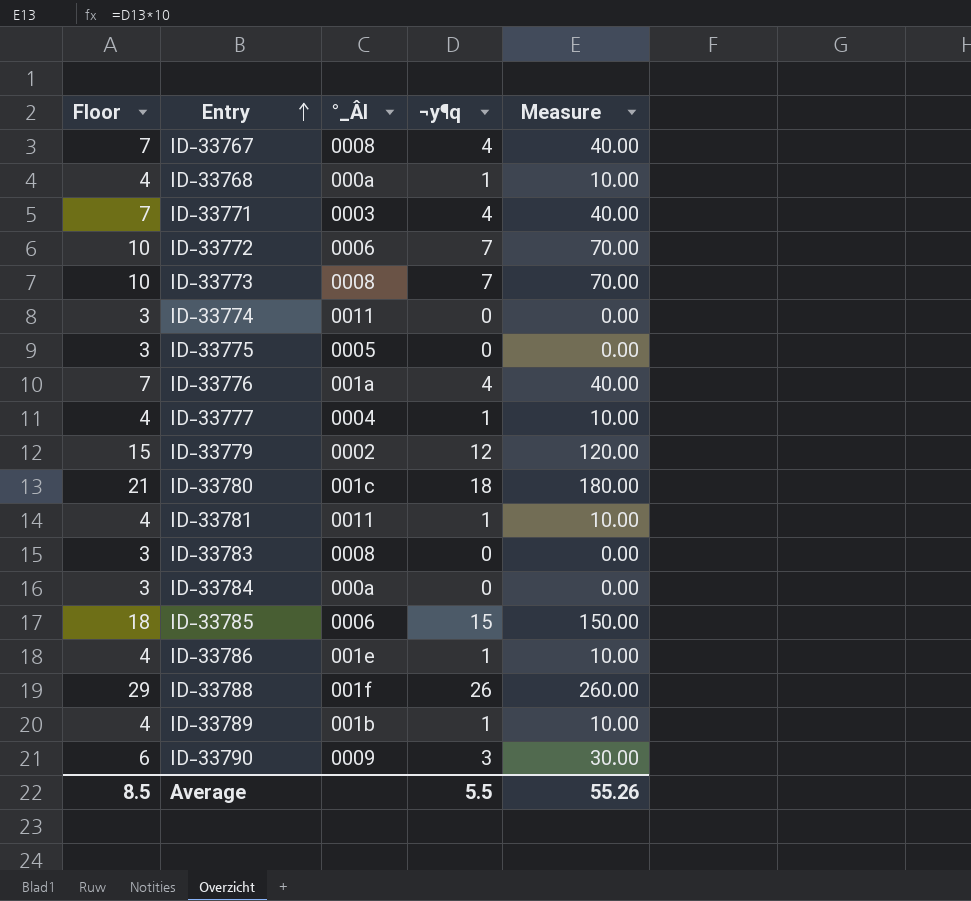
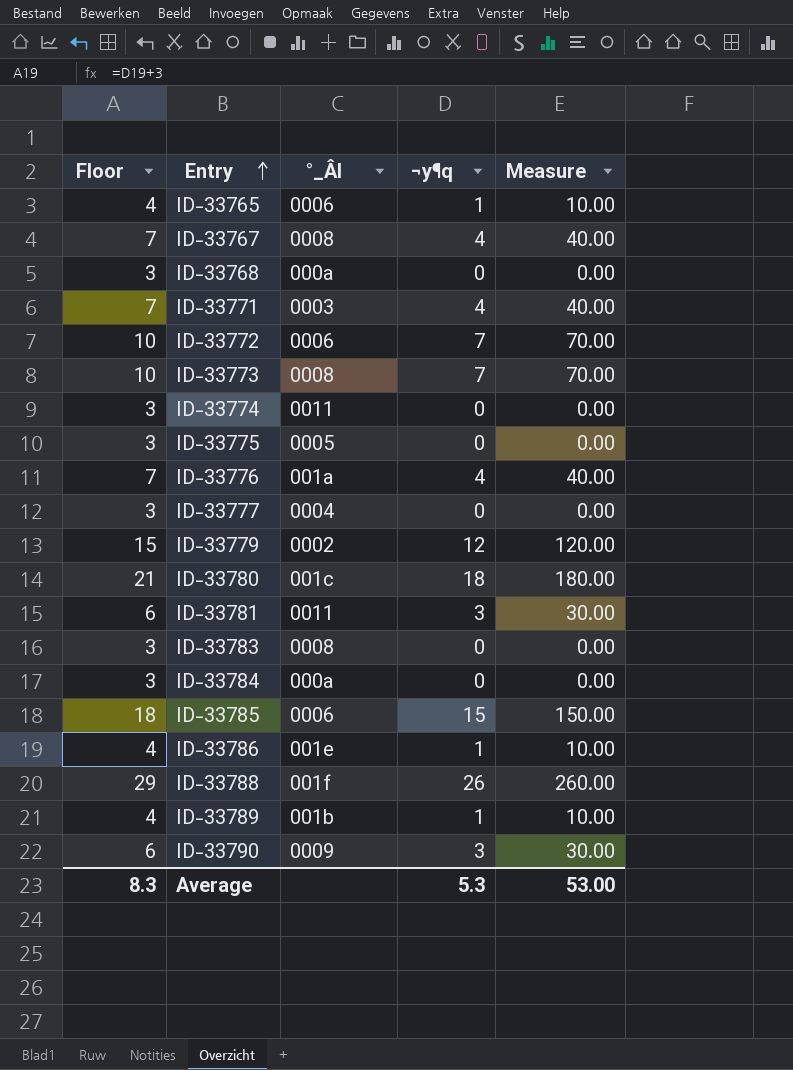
row ID-33765: none -> 4 | 0006 | 1 | 10.00
ID-33768 | Floor: 4 -> 3
ID-33768 | ¬y¶q: 1 -> 0
ID-33768 | Measure: 10.00 -> 0.00
ID-33777 | Floor: 4 -> 3
ID-33777 | ¬y¶q: 1 -> 0
ID-33777 | Measure: 10.00 -> 0.00
ID-33781 | Floor: 4 -> 6
ID-33781 | ¬y¶q: 1 -> 3
ID-33781 | Measure: 10.00 -> 30.00
Average | Floor: 8.5 -> 8.3
Average | ¬y¶q: 5.5 -> 5.3
Average | Measure: 55.26 -> 53.00

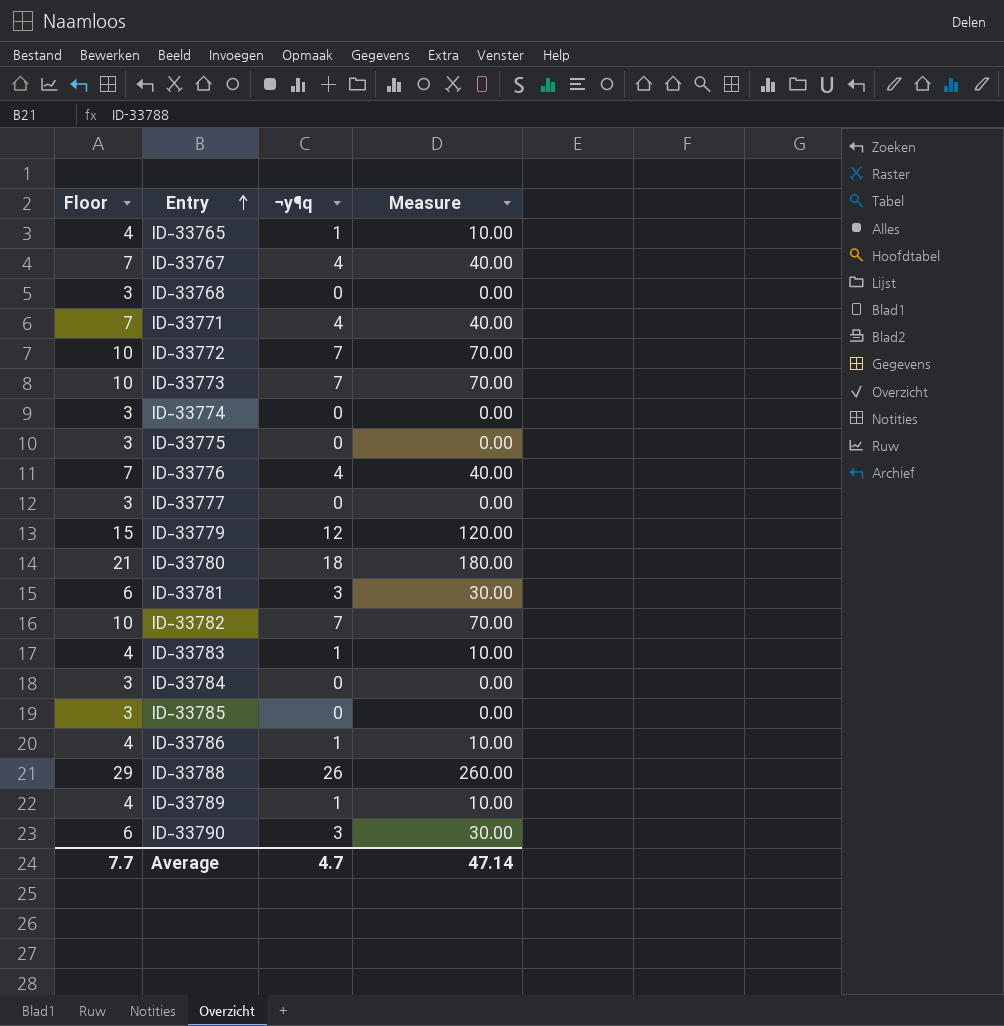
column °_ÂI | position: 3 -> none
row ID-33782: none -> 10 | 7 | 70.00
ID-33783 | Floor: 3 -> 4
ID-33783 | ¬y¶q: 0 -> 1
ID-33783 | Measure: 0.00 -> 10.00
ID-33785 | Floor: 18 -> 3
ID-33785 | ¬y¶q: 15 -> 0
ID-33785 | Measure: 150.00 -> 0.00
Average | Floor: 8.3 -> 7.7
Average | ¬y¶q: 5.3 -> 4.7
Average | Measure: 53.00 -> 47.14

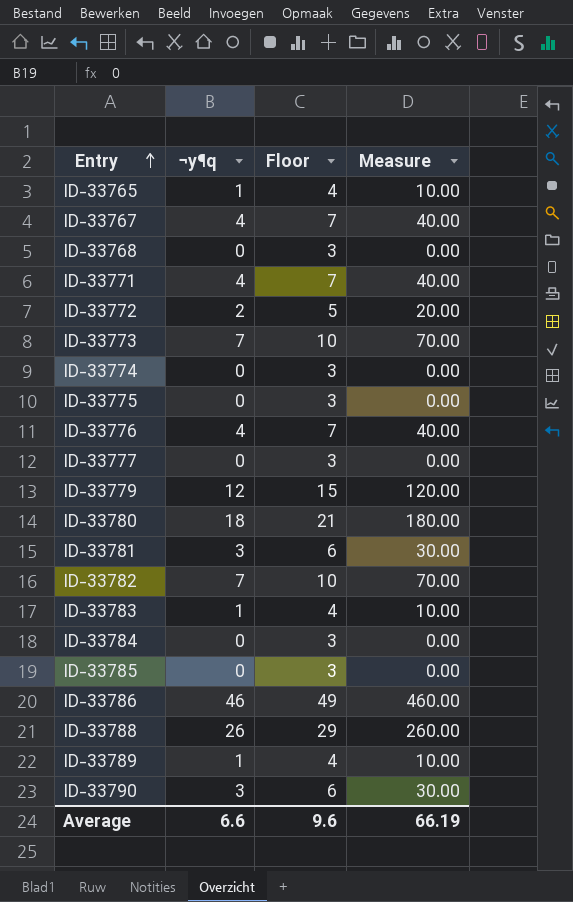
column Floor | position: 1 -> 3
ID-33772 | ¬y¶q: 7 -> 2
ID-33772 | Floor: 10 -> 5
ID-33772 | Measure: 70.00 -> 20.00
ID-33786 | ¬y¶q: 1 -> 46
ID-33786 | Floor: 4 -> 49
ID-33786 | Measure: 10.00 -> 460.00
Average | ¬y¶q: 4.7 -> 6.6
Average | Floor: 7.7 -> 9.6
Average | Measure: 47.14 -> 66.19

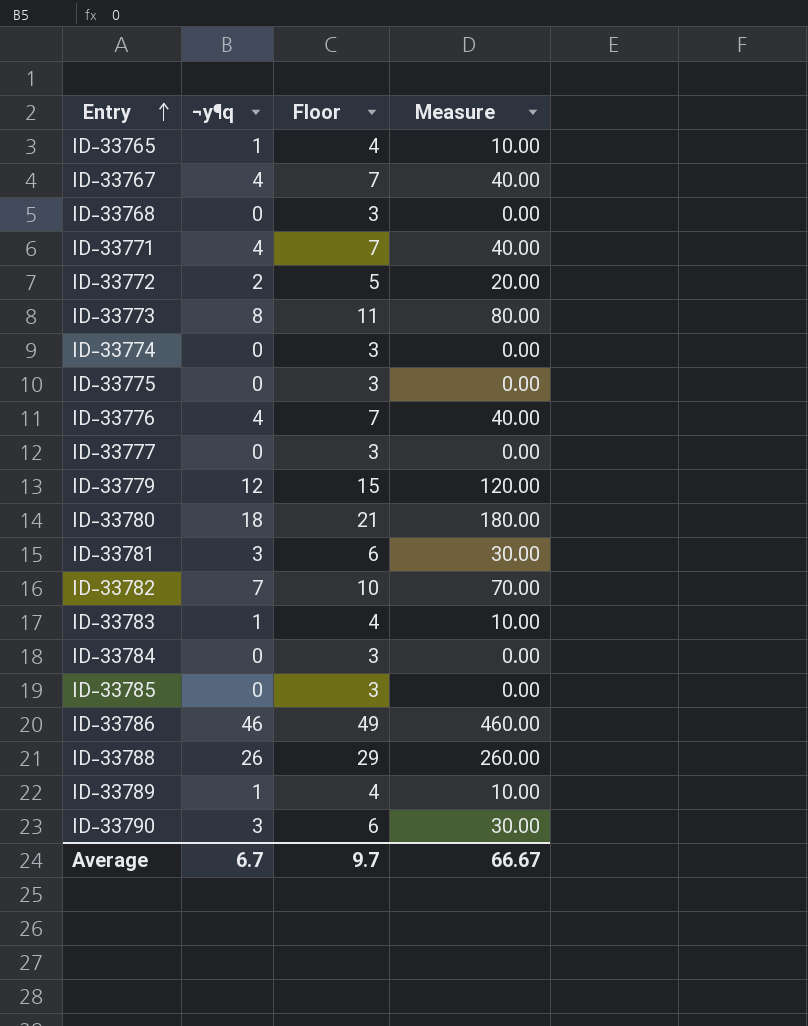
ID-33773 | ¬y¶q: 7 -> 8
ID-33773 | Floor: 10 -> 11
ID-33773 | Measure: 70.00 -> 80.00
Average | ¬y¶q: 6.6 -> 6.7
Average | Floor: 9.6 -> 9.7
Average | Measure: 66.19 -> 66.67

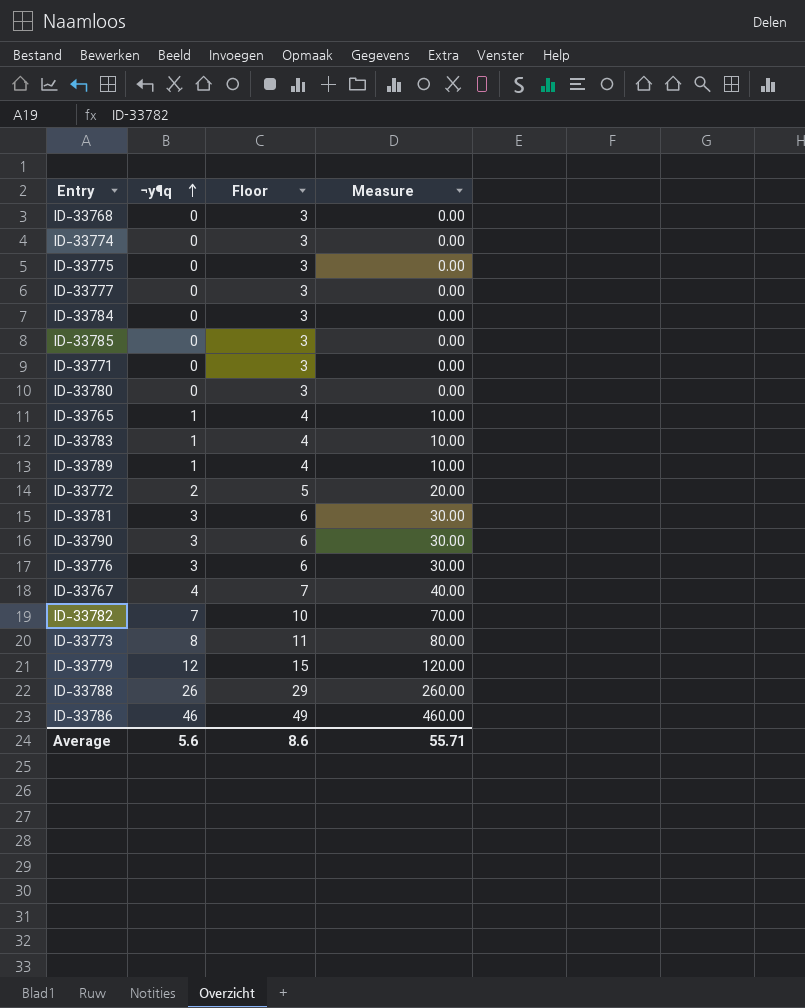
row order: Entry ascending -> ¬y¶q ascending
ID-33771 | ¬y¶q: 4 -> 0
ID-33771 | Floor: 7 -> 3
ID-33771 | Measure: 40.00 -> 0.00
ID-33780 | ¬y¶q: 18 -> 0
ID-33780 | Floor: 21 -> 3
ID-33780 | Measure: 180.00 -> 0.00
ID-33776 | ¬y¶q: 4 -> 3
ID-33776 | Floor: 7 -> 6
ID-33776 | Measure: 40.00 -> 30.00
Average | ¬y¶q: 6.7 -> 5.6
Average | Floor: 9.7 -> 8.6
Average | Measure: 66.67 -> 55.71

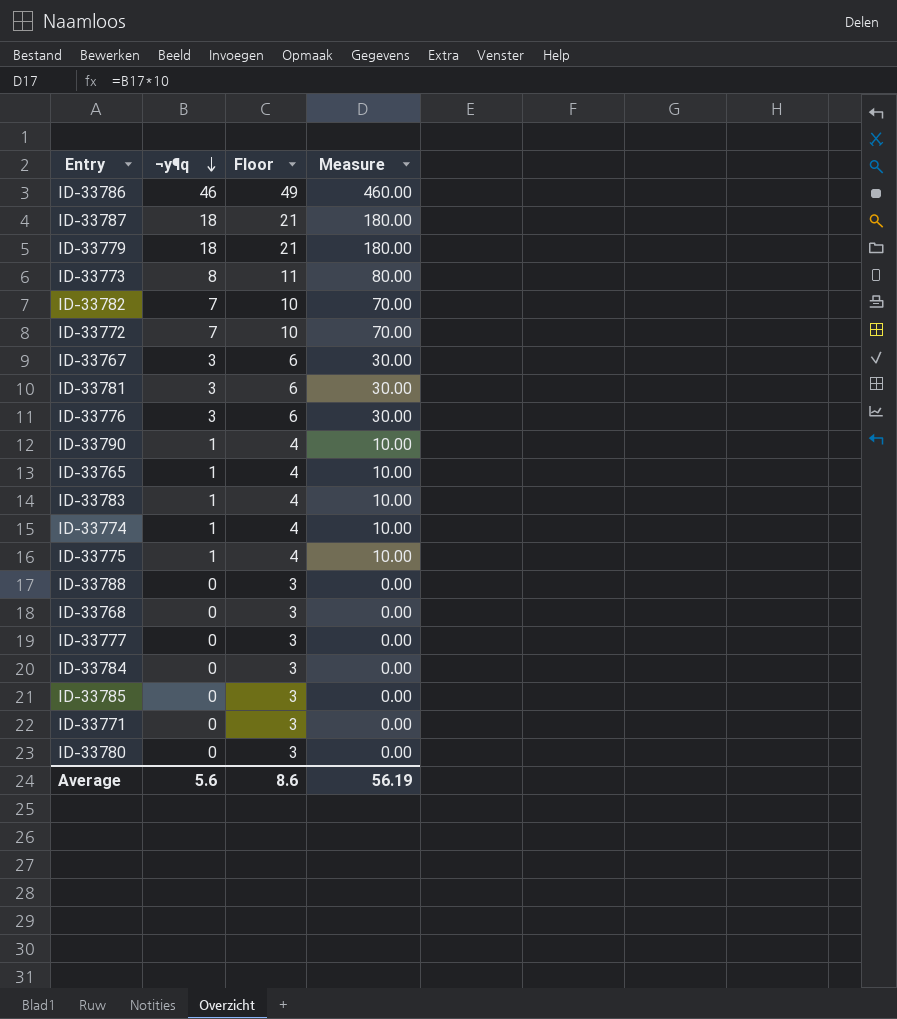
row order: ¬y¶q ascending -> ¬y¶q descending
row ID-33789: 1 | 4 | 10.00 -> none
row ID-33787: none -> 18 | 21 | 180.00
ID-33779 | ¬y¶q: 12 -> 18
ID-33779 | Floor: 15 -> 21
ID-33779 | Measure: 120.00 -> 180.00
ID-33772 | ¬y¶q: 2 -> 7
ID-33772 | Floor: 5 -> 10
ID-33772 | Measure: 20.00 -> 70.00
ID-33767 | ¬y¶q: 4 -> 3
ID-33767 | Floor: 7 -> 6
ID-33767 | Measure: 40.00 -> 30.00
ID-33790 | ¬y¶q: 3 -> 1
ID-33790 | Floor: 6 -> 4
ID-33790 | Measure: 30.00 -> 10.00
ID-33774 | ¬y¶q: 0 -> 1
ID-33774 | Floor: 3 -> 4
ID-33774 | Measure: 0.00 -> 10.00
ID-33775 | ¬y¶q: 0 -> 1
ID-33775 | Floor: 3 -> 4
ID-33775 | Measure: 0.00 -> 10.00
ID-33788 | ¬y¶q: 26 -> 0
ID-33788 | Floor: 29 -> 3
ID-33788 | Measure: 260.00 -> 0.00
Average | Measure: 55.71 -> 56.19

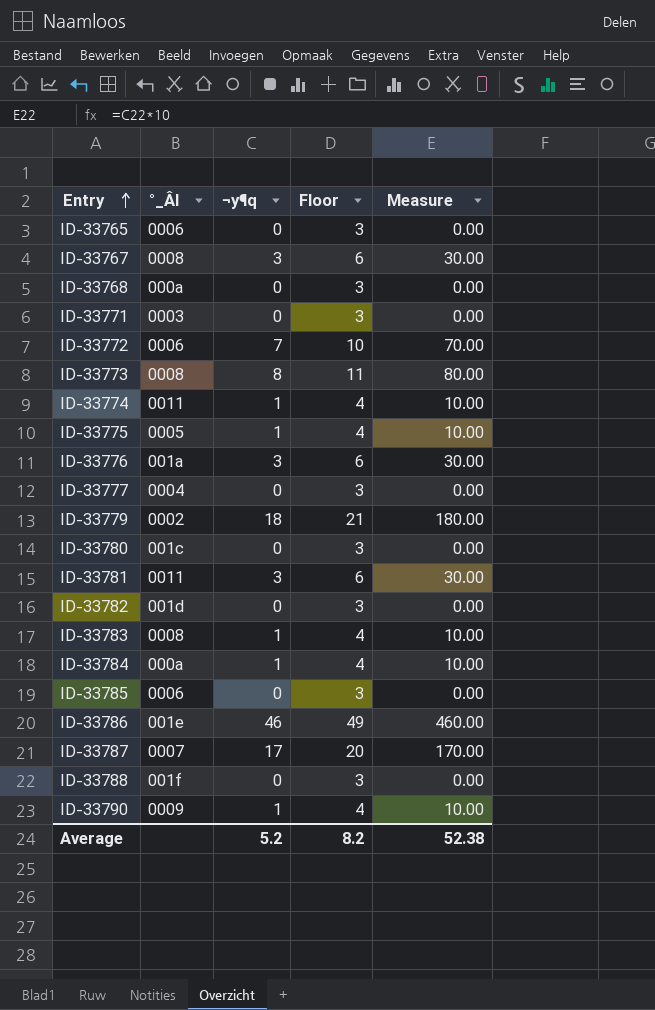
row order: ¬y¶q descending -> Entry ascending
column °_ÂI | position: none -> 2
ID-33765 | ¬y¶q: 1 -> 0
ID-33765 | Floor: 4 -> 3
ID-33765 | Measure: 10.00 -> 0.00
ID-33782 | ¬y¶q: 7 -> 0
ID-33782 | Floor: 10 -> 3
ID-33782 | Measure: 70.00 -> 0.00
ID-33784 | ¬y¶q: 0 -> 1
ID-33784 | Floor: 3 -> 4
ID-33784 | Measure: 0.00 -> 10.00
ID-33787 | ¬y¶q: 18 -> 17
ID-33787 | Floor: 21 -> 20
ID-33787 | Measure: 180.00 -> 170.00
Average | ¬y¶q: 5.6 -> 5.2
Average | Floor: 8.6 -> 8.2
Average | Measure: 56.19 -> 52.38

